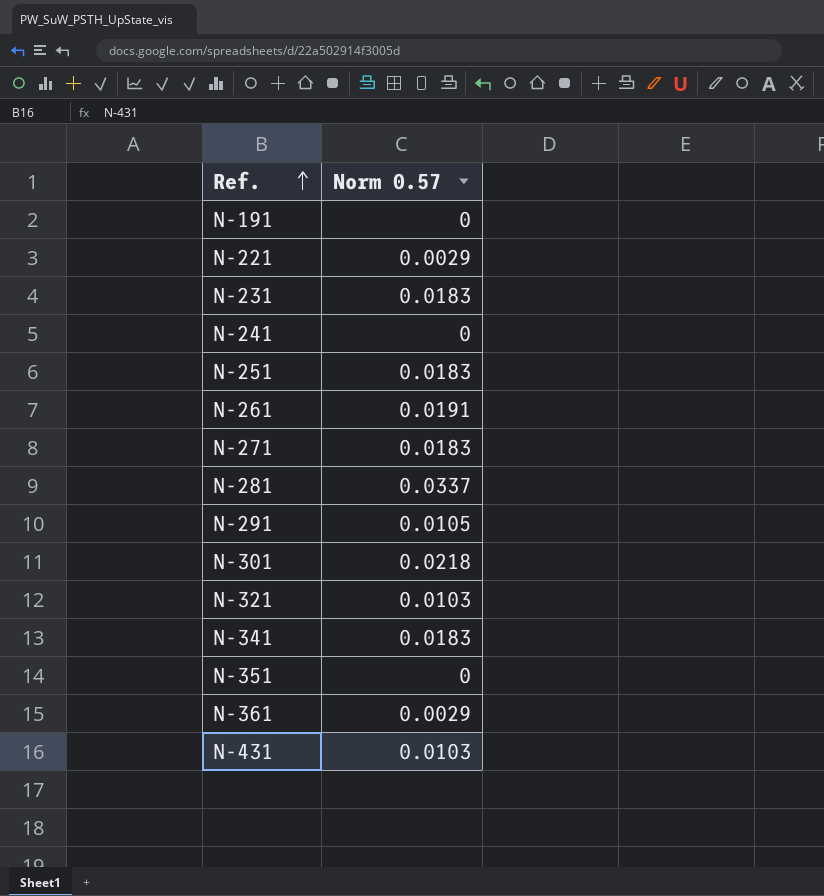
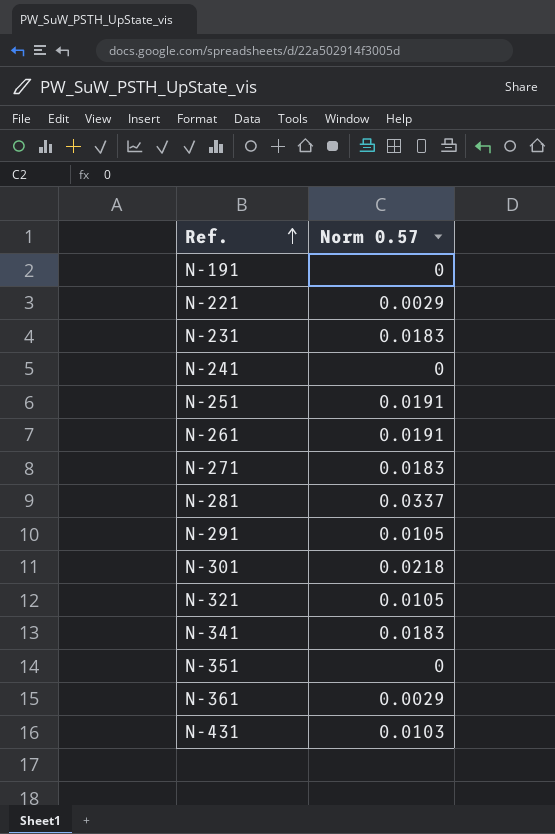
N-251 | Norm 0.57: 0.0183 -> 0.0191
N-321 | Norm 0.57: 0.0103 -> 0.0105

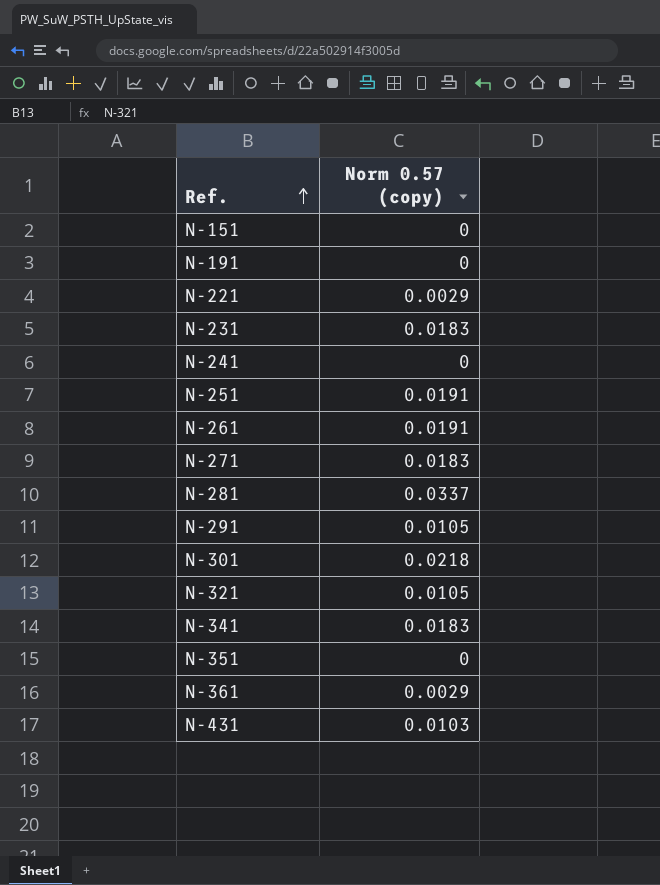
column name: Norm 0.57 -> Norm 0.57 (copy)
row N-151: none -> 0

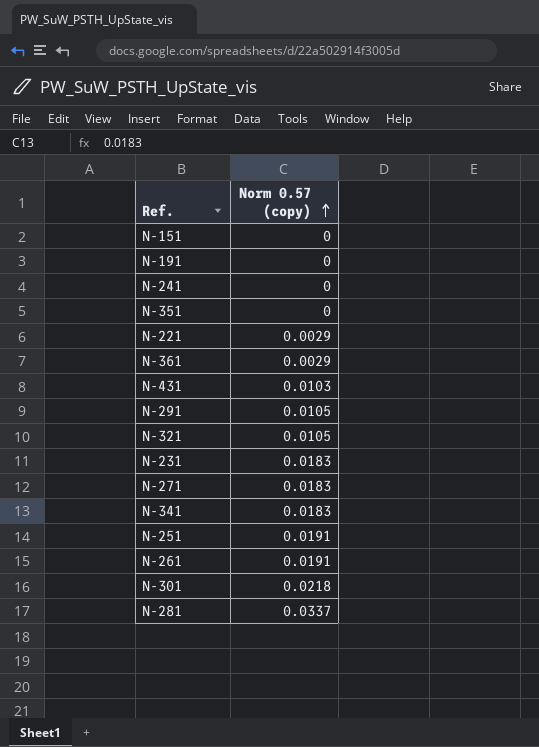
row order: Ref. ascending -> Norm 0.57 (copy) ascending

